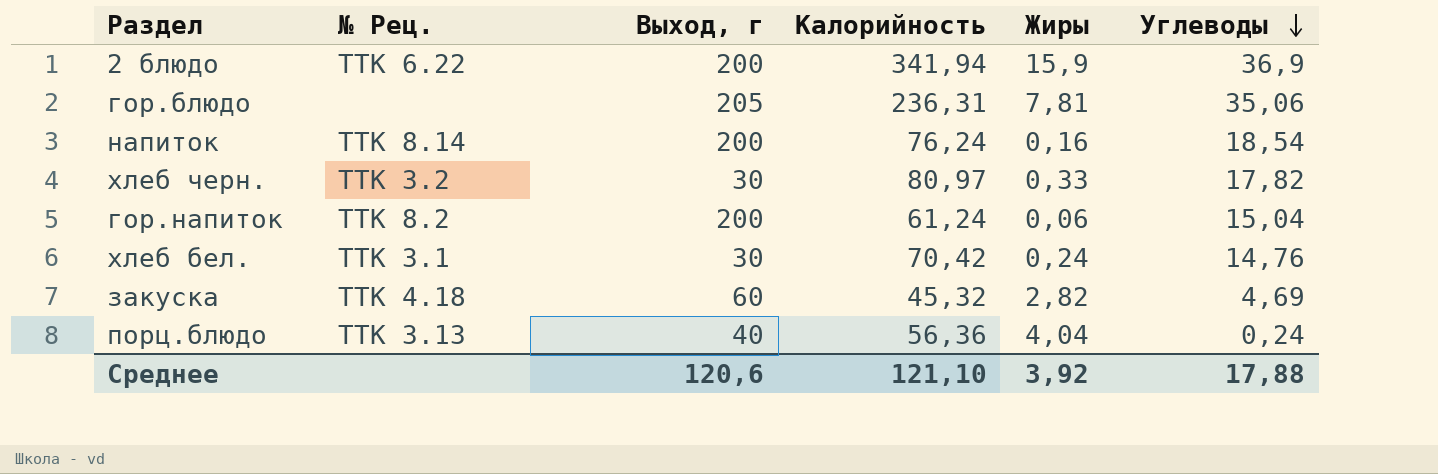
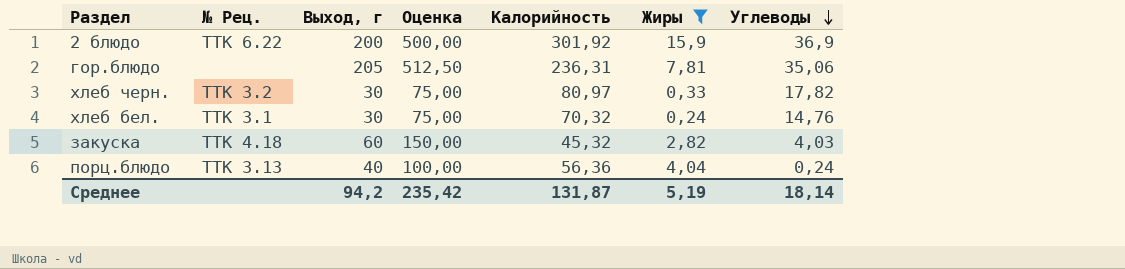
filter: none -> Жиры >= 0,24
column Оценка | formula: none -> [Выход, г] * 2,5
2 блюдо | Калорийность: 341,94 -> 301,92
хлеб бел. | Калорийность: 70,42 -> 70,32
закуска | Углеводы: 4,69 -> 4,03
Среднее | Выход, г: 120,6 -> 94,2
Среднее | Калорийность: 121,10 -> 131,87
Среднее | Жиры: 3,92 -> 5,19
Среднее | Углеводы: 17,88 -> 18,14

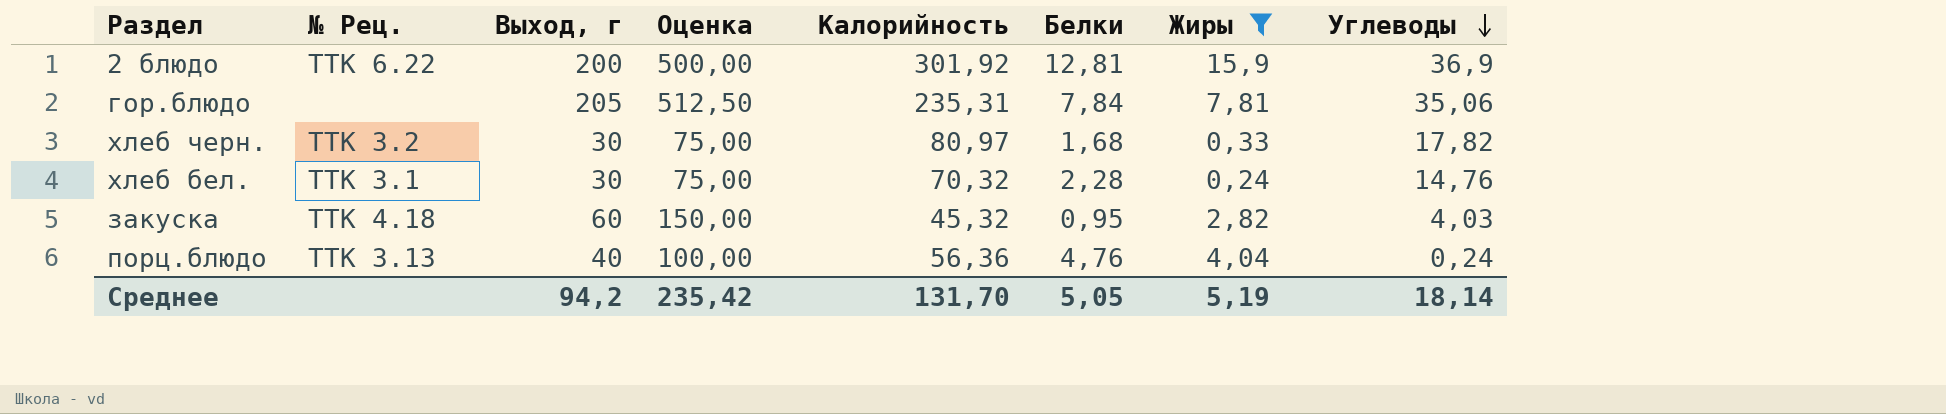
column Белки | position: none -> 6
гор.блюдо | Калорийность: 236,31 -> 235,31
Среднее | Калорийность: 131,87 -> 131,70

